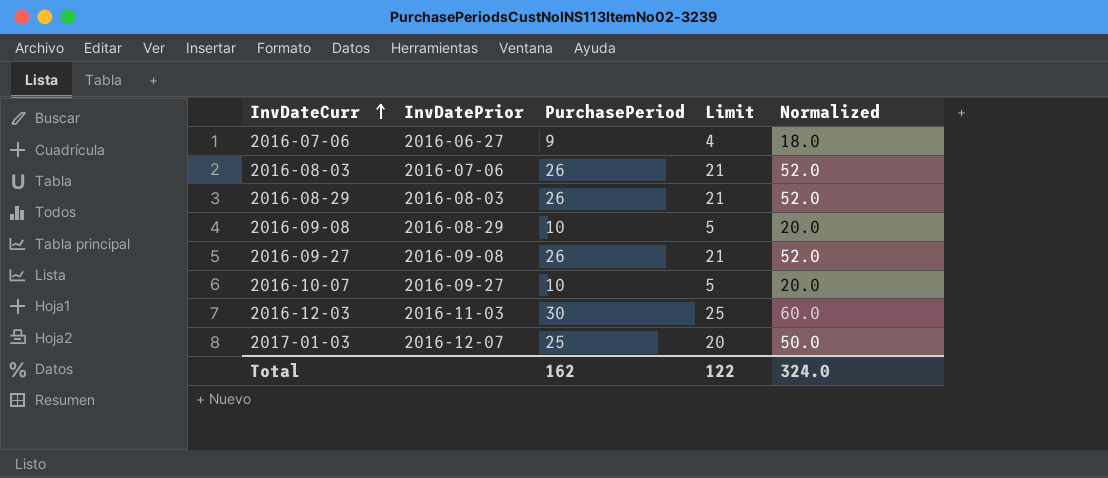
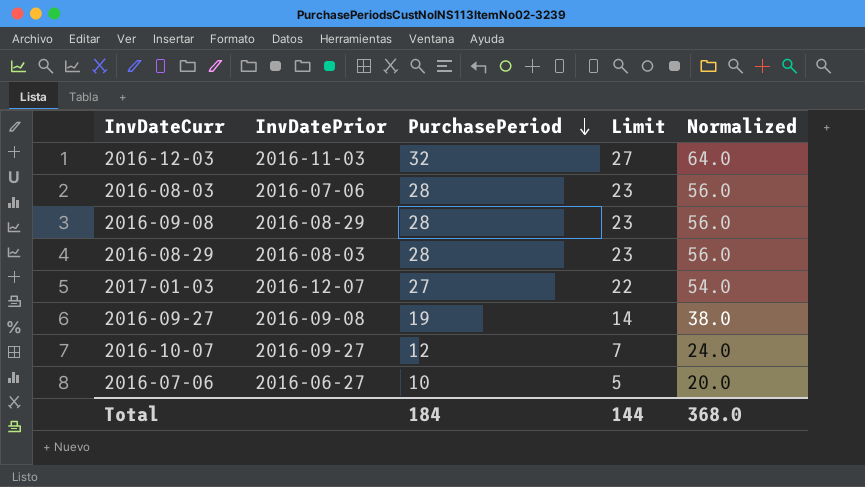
row order: InvDateCurr ascending -> PurchasePeriod descending
2016-12-03 | PurchasePeriod: 30 -> 32
2016-12-03 | Limit: 25 -> 27
2016-12-03 | Normalized: 60.0 -> 64.0
2016-08-03 | PurchasePeriod: 26 -> 28
2016-08-03 | Limit: 21 -> 23
2016-08-03 | Normalized: 52.0 -> 56.0
2016-09-08 | PurchasePeriod: 10 -> 28
2016-09-08 | Limit: 5 -> 23
2016-09-08 | Normalized: 20.0 -> 56.0
2016-08-29 | PurchasePeriod: 26 -> 28
2016-08-29 | Limit: 21 -> 23
2016-08-29 | Normalized: 52.0 -> 56.0
2017-01-03 | PurchasePeriod: 25 -> 27
2017-01-03 | Limit: 20 -> 22
2017-01-03 | Normalized: 50.0 -> 54.0
2016-09-27 | PurchasePeriod: 26 -> 19
2016-09-27 | Limit: 21 -> 14
2016-09-27 | Normalized: 52.0 -> 38.0
2016-10-07 | PurchasePeriod: 10 -> 12
2016-10-07 | Limit: 5 -> 7
2016-10-07 | Normalized: 20.0 -> 24.0
2016-07-06 | PurchasePeriod: 9 -> 10
2016-07-06 | Limit: 4 -> 5
2016-07-06 | Normalized: 18.0 -> 20.0
Total | PurchasePeriod: 162 -> 184
Total | Limit: 122 -> 144
Total | Normalized: 324.0 -> 368.0

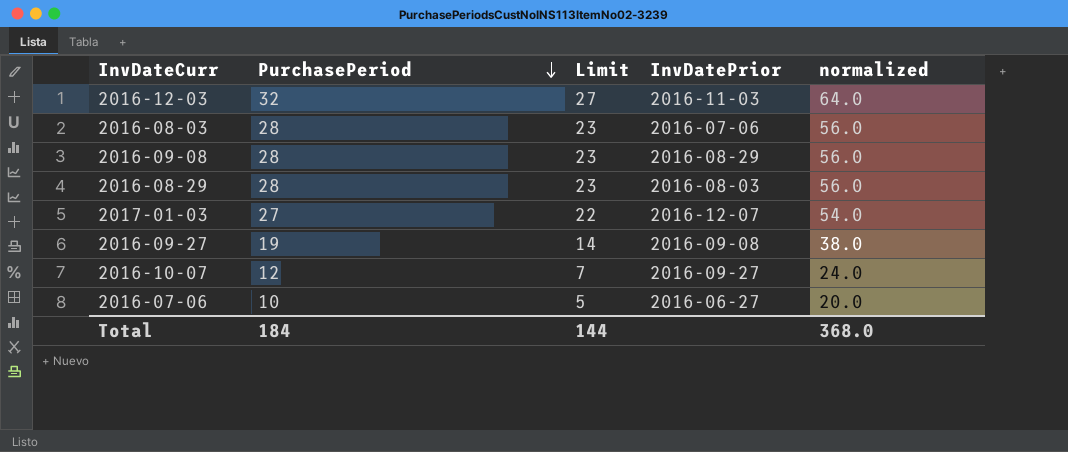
column InvDatePrior | position: 2 -> 4
column name: Normalized -> normalized

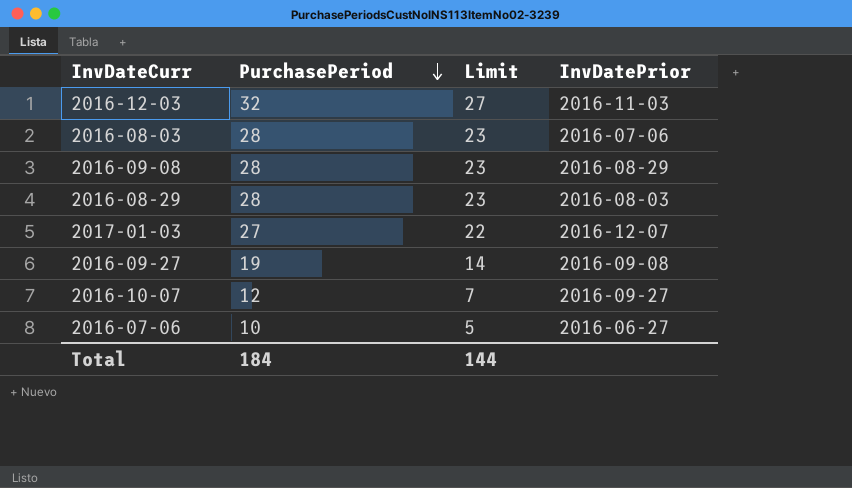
column normalized | formula: [PurchasePeriod] * 2 -> none

